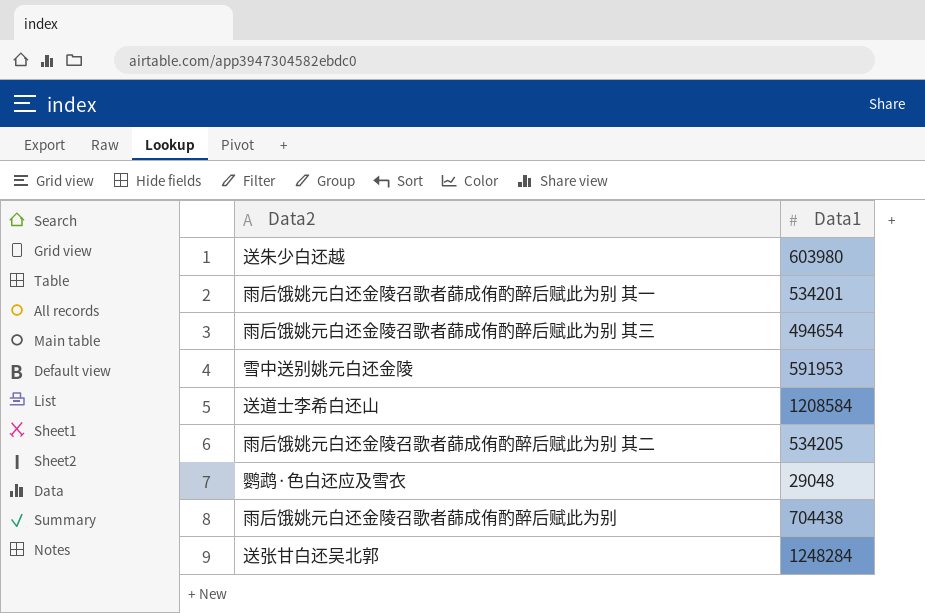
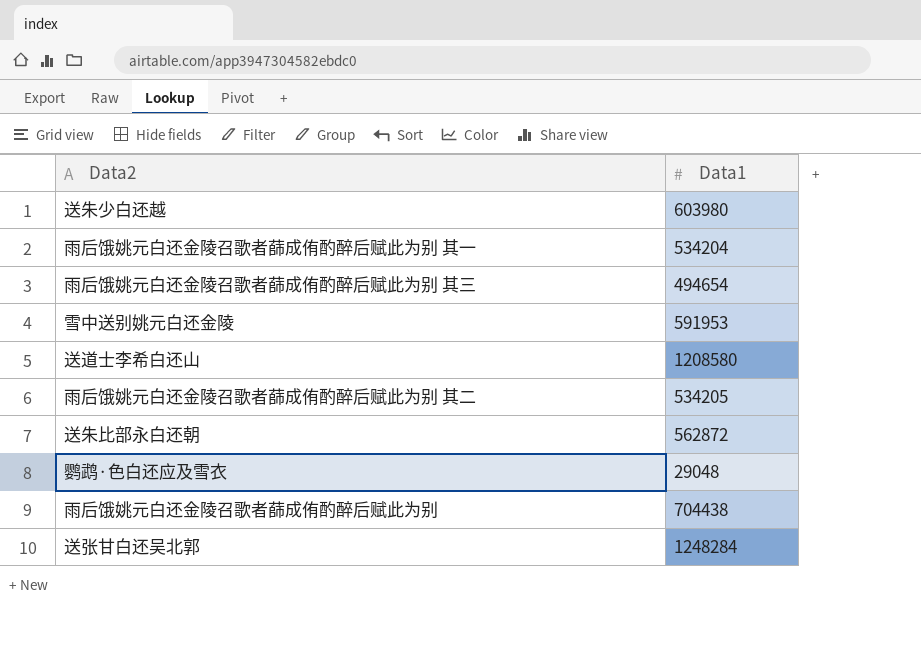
雨后饿姚元白还金陵召歌者蒒成侑酌醉后赋此为别 其一 | Data1: 534201 -> 534204
送道士李希白还山 | Data1: 1208584 -> 1208580
row 送朱比部永白还朝: none -> 562872

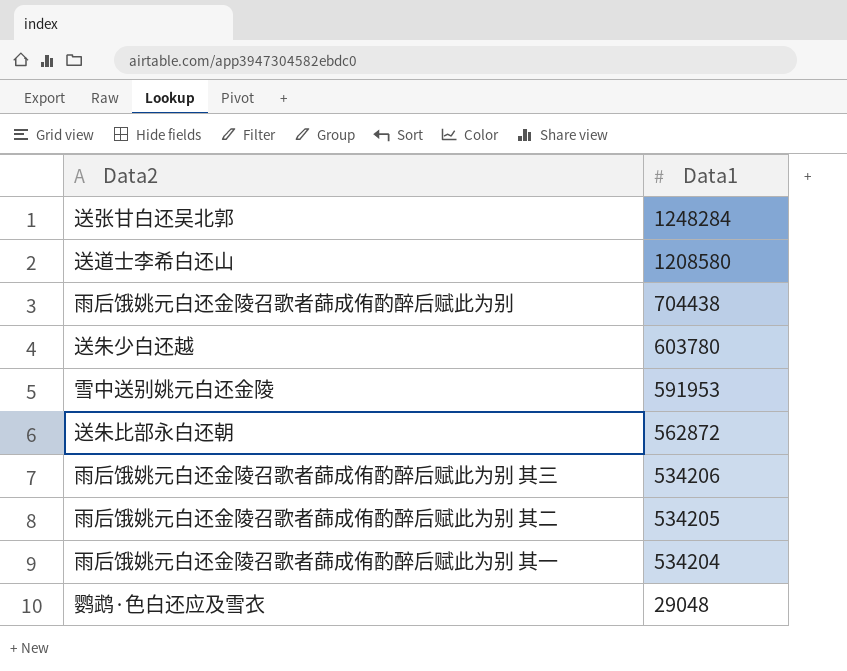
row order: none -> Data1 descending
送朱少白还越 | Data1: 603980 -> 603780
雨后饿姚元白还金陵召歌者蒒成侑酌醉后赋此为别 其三 | Data1: 494654 -> 534206

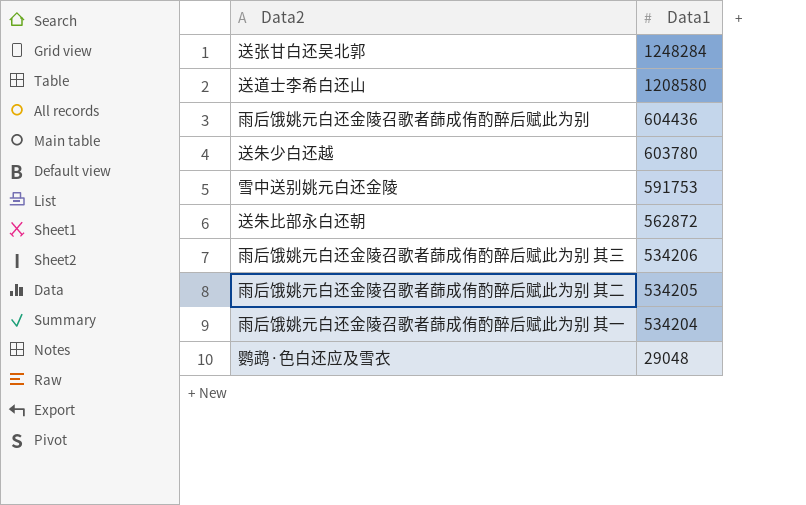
雨后饿姚元白还金陵召歌者蒒成侑酌醉后赋此为别 | Data1: 704438 -> 604436
雪中送别姚元白还金陵 | Data1: 591953 -> 591753

